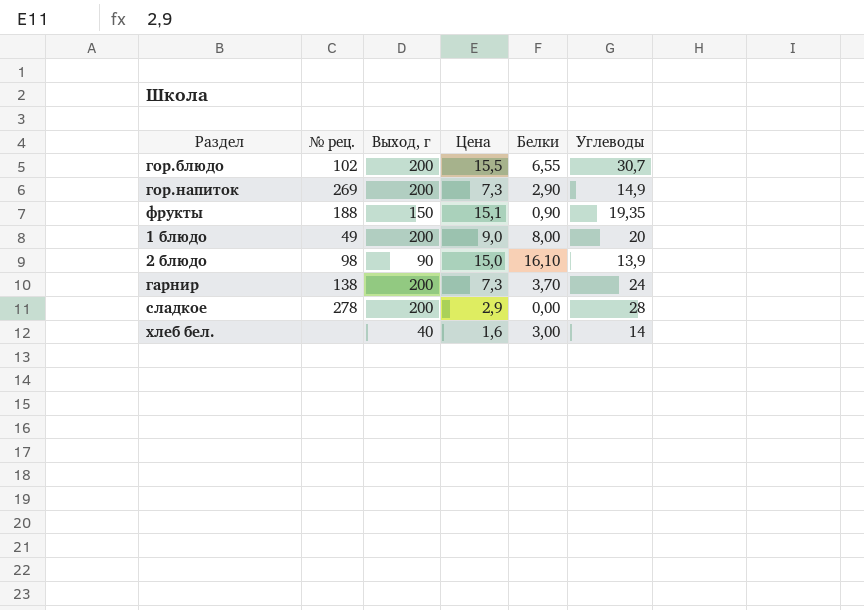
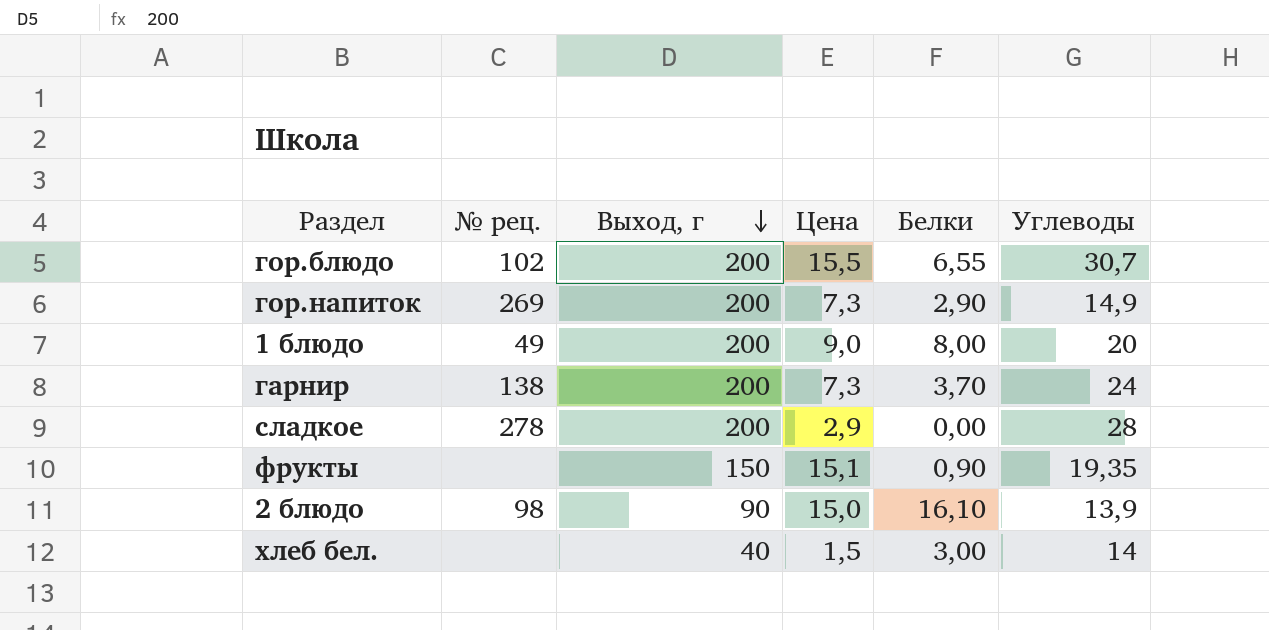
row order: none -> Выход, г descending
фрукты | № рец.: 188 -> none
хлеб бел. | Цена: 1,6 -> 1,5

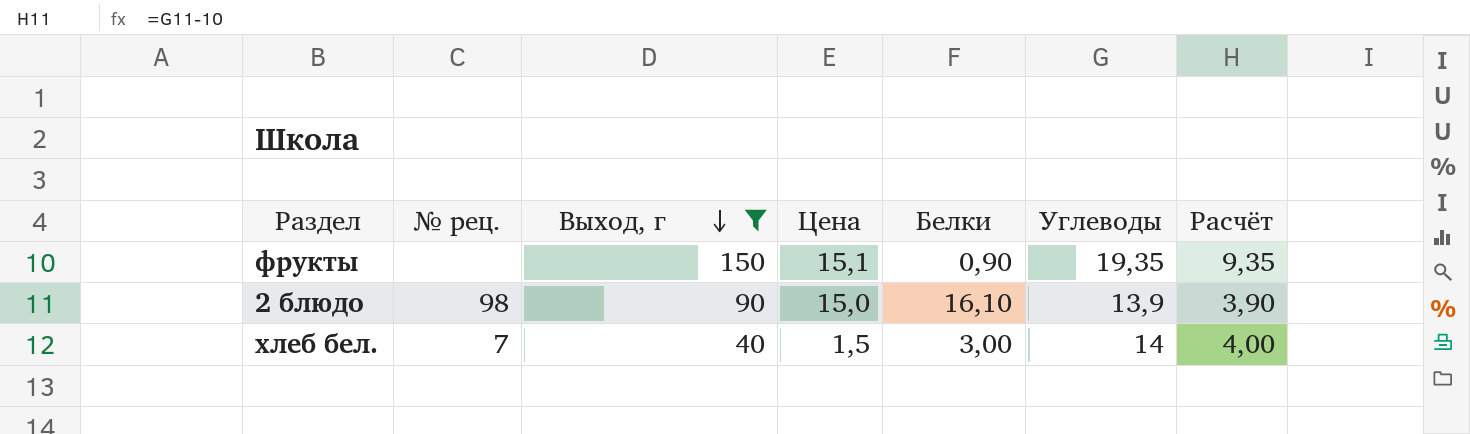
filter: none -> Выход, г != 200
column Расчёт | formula: none -> [Углеводы] - 10
хлеб бел. | № рец.: none -> 7

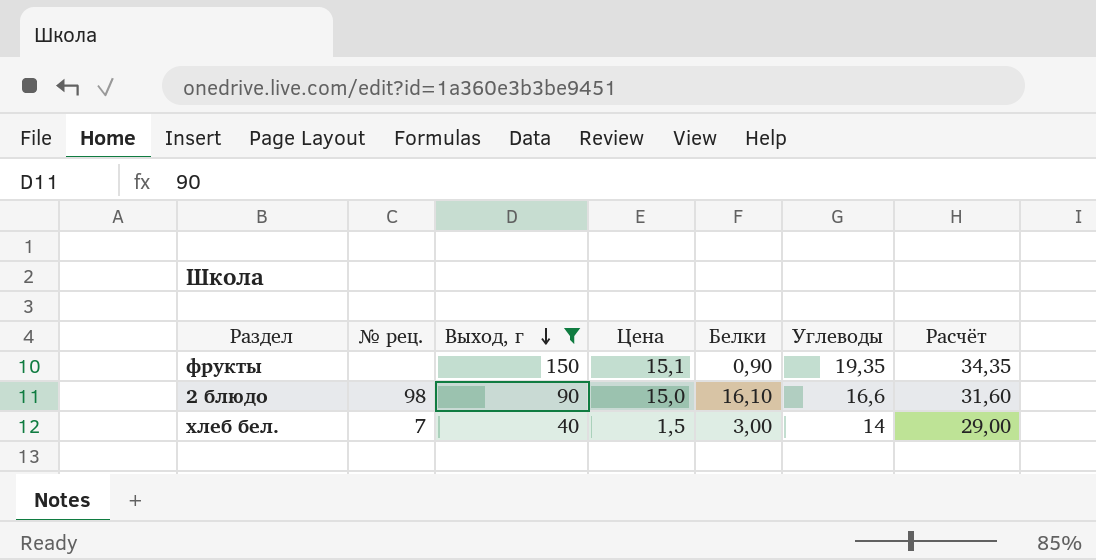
column Расчёт | formula: [Углеводы] - 10 -> [Углеводы] + 15
2 блюдо | Углеводы: 13,9 -> 16,6

